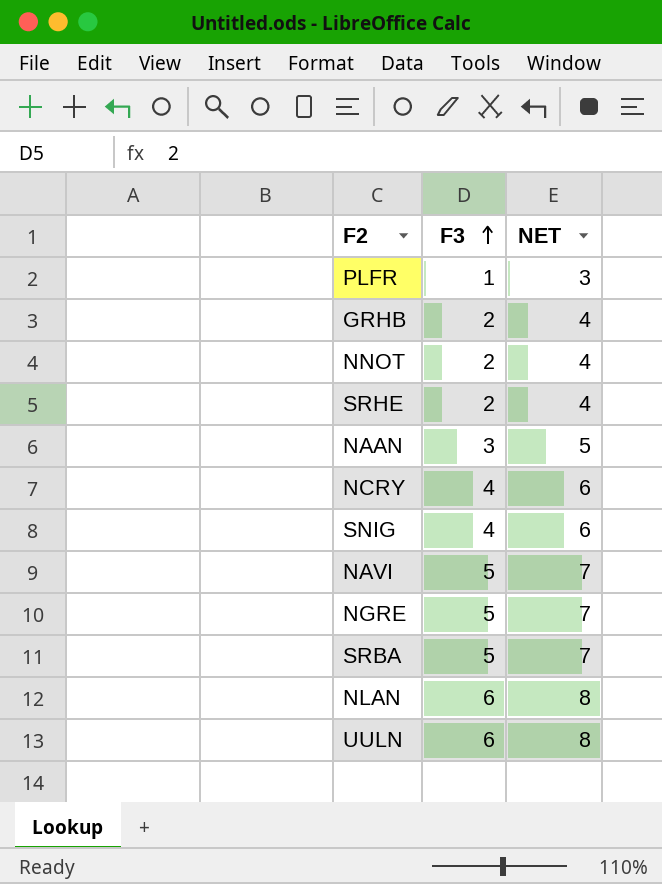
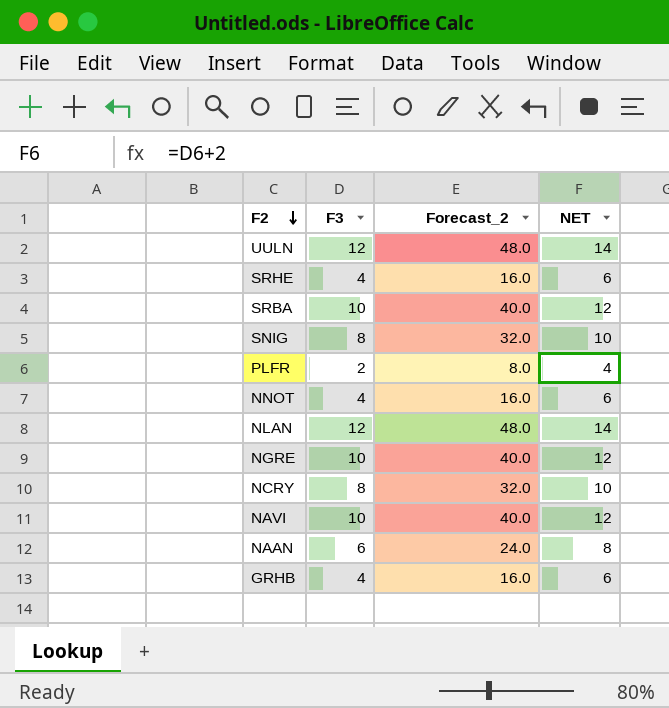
row order: F3 ascending -> F2 descending
column Forecast_2 | formula: none -> [F3] * 4
UULN | F3: 6 -> 12
UULN | NET: 8 -> 14
SRHE | F3: 2 -> 4
SRHE | NET: 4 -> 6
SRBA | F3: 5 -> 10
SRBA | NET: 7 -> 12
SNIG | F3: 4 -> 8
SNIG | NET: 6 -> 10
PLFR | F3: 1 -> 2
PLFR | NET: 3 -> 4
NNOT | F3: 2 -> 4
NNOT | NET: 4 -> 6
NLAN | F3: 6 -> 12
NLAN | NET: 8 -> 14
NGRE | F3: 5 -> 10
NGRE | NET: 7 -> 12
NCRY | F3: 4 -> 8
NCRY | NET: 6 -> 10
NAVI | F3: 5 -> 10
NAVI | NET: 7 -> 12
NAAN | F3: 3 -> 6
NAAN | NET: 5 -> 8
GRHB | F3: 2 -> 4
GRHB | NET: 4 -> 6

